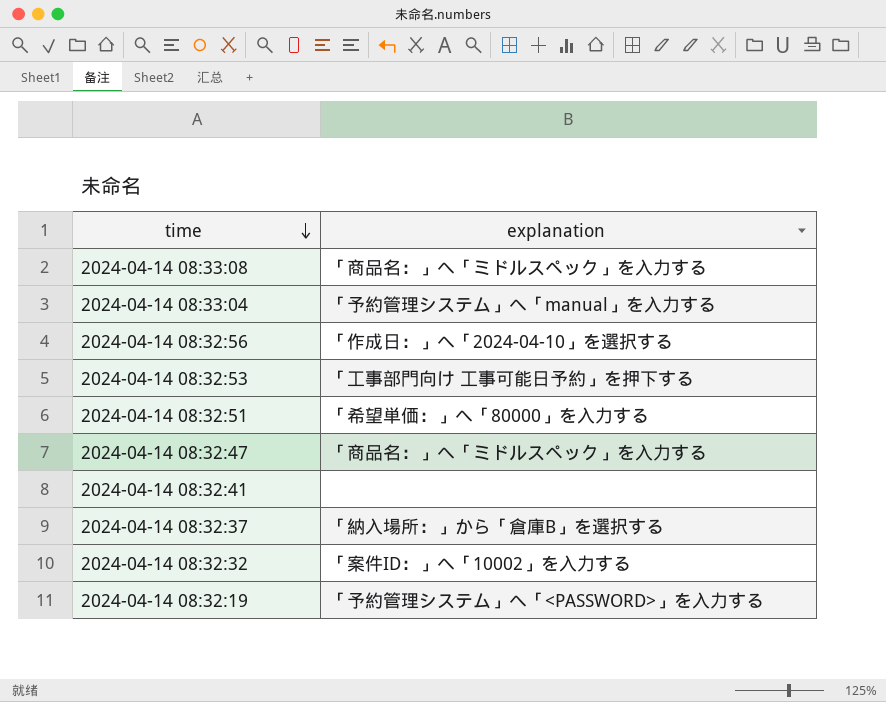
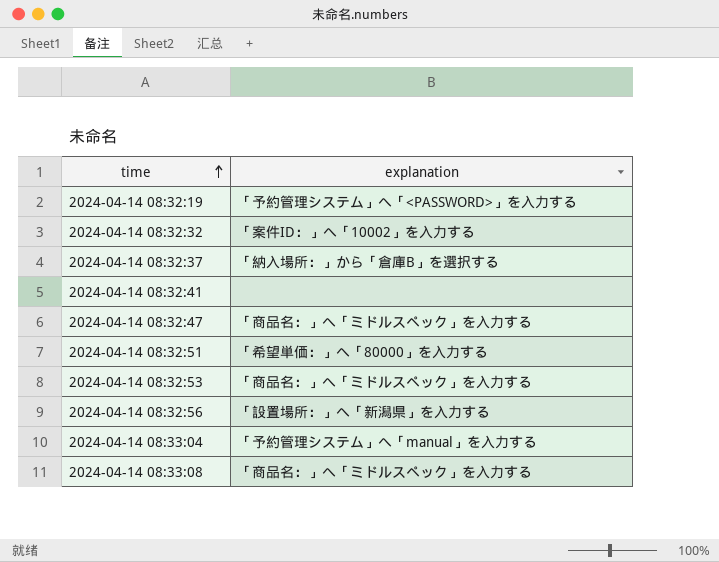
row order: time descending -> time ascending
2024-04-14 08:32:53 | explanation: 「工事部門向け 工事可能日予約」を押下する -> 「商品名：」へ「ミドルスペック」を入力する
2024-04-14 08:32:56 | explanation: 「作成日：」へ「2024-04-10」を選択する -> 「設置場所：」へ「新潟県」を入力する

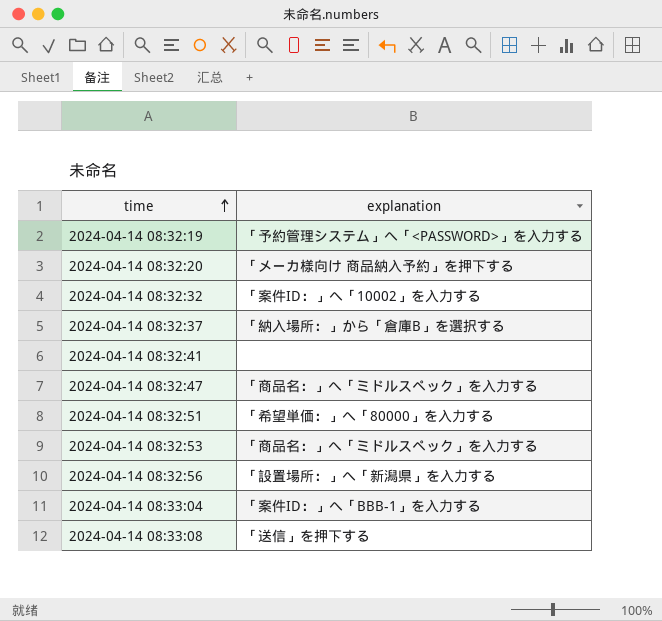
row 2024-04-14 08:32:20: none -> 「メーカ様向け 商品納入予約」を押下する
2024-04-14 08:33:04 | explanation: 「予約管理システム」へ「manual」を入力する -> 「案件ID：」へ「BBB-1」を入力する
2024-04-14 08:33:08 | explanation: 「商品名：」へ「ミドルスペック」を入力する -> 「送信」を押下する

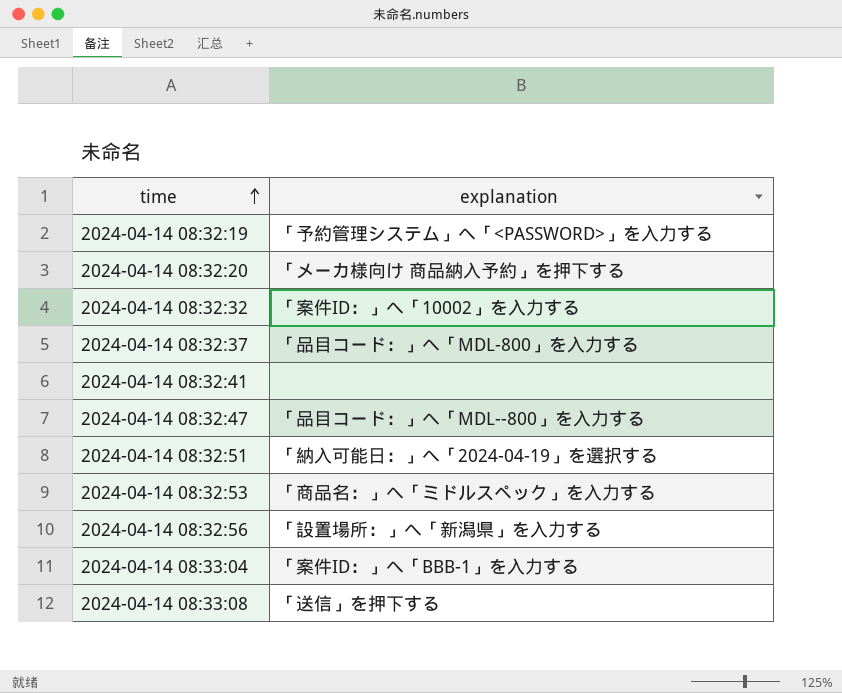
2024-04-14 08:32:37 | explanation: 「納入場所：」から「倉庫B」を選択する -> 「品目コード：」へ「MDL-800」を入力する
2024-04-14 08:32:47 | explanation: 「商品名：」へ「ミドルスペック」を入力する -> 「品目コード：」へ「MDL--800」を入力する
2024-04-14 08:32:51 | explanation: 「希望単価：」へ「80000」を入力する -> 「納入可能日：」へ「2024-04-19」を選択する

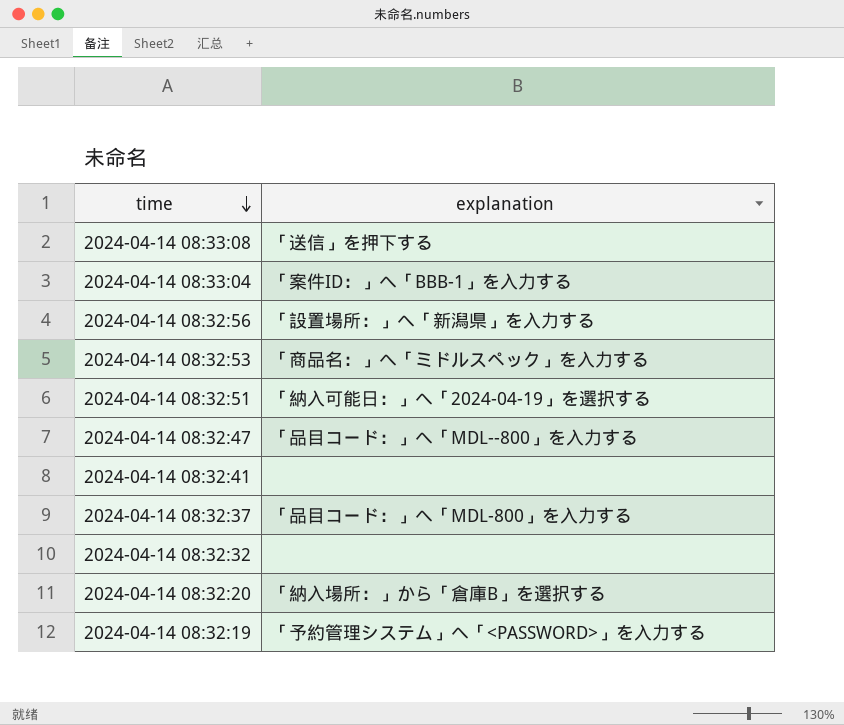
row order: time ascending -> time descending
2024-04-14 08:32:32 | explanation: 「案件ID：」へ「10002」を入力する -> none
2024-04-14 08:32:20 | explanation: 「メーカ様向け 商品納入予約」を押下する -> 「納入場所：」から「倉庫B」を選択する

